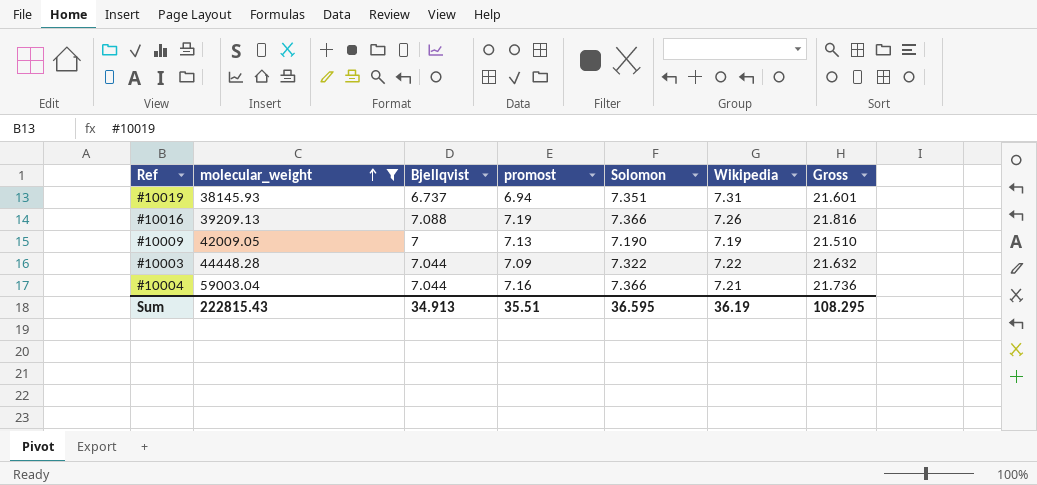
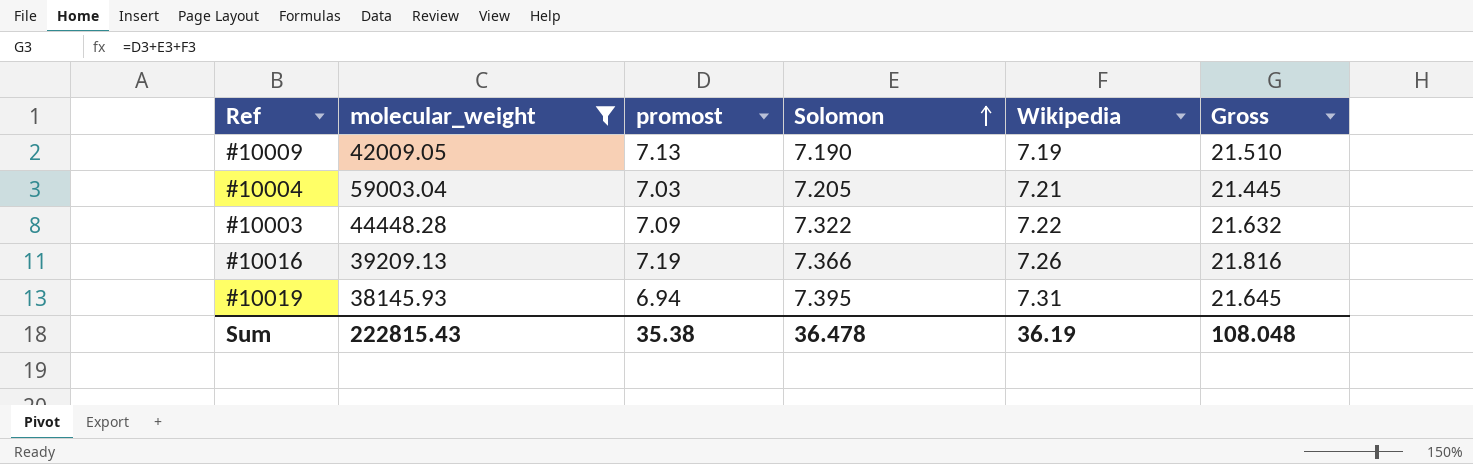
row order: molecular_weight ascending -> Solomon ascending
column Bjellqvist | position: 3 -> none
#10004 | promost: 7.16 -> 7.03
#10004 | Solomon: 7.366 -> 7.205
#10004 | Gross: 21.736 -> 21.445
#10019 | Solomon: 7.351 -> 7.395
#10019 | Gross: 21.601 -> 21.645
Sum | promost: 35.51 -> 35.38
Sum | Solomon: 36.595 -> 36.478
Sum | Gross: 108.295 -> 108.048

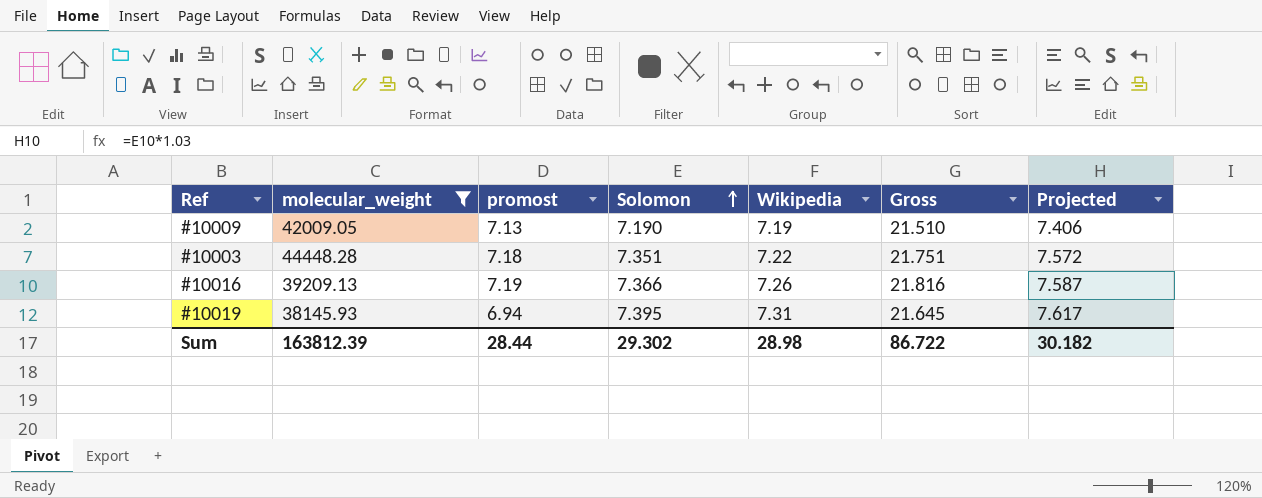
column Projected | formula: none -> [Solomon] * 1.03
row #10004: 59003.04 | 7.03 | 7.205 | 7.21 | 21.445 -> none
#10003 | promost: 7.09 -> 7.18
#10003 | Solomon: 7.322 -> 7.351
#10003 | Gross: 21.632 -> 21.751
Sum | molecular_weight: 222815.43 -> 163812.39
Sum | promost: 35.38 -> 28.44
Sum | Solomon: 36.478 -> 29.302
Sum | Wikipedia: 36.19 -> 28.98
Sum | Gross: 108.048 -> 86.722

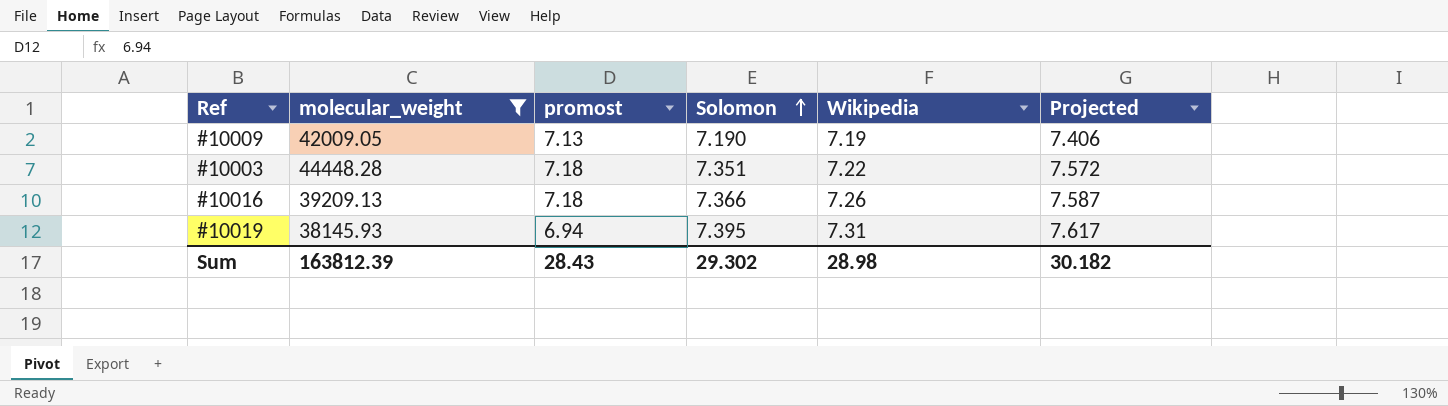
column Gross | formula: [promost] + [Solomon] + [Wikipedia] -> none
#10016 | promost: 7.19 -> 7.18
Sum | promost: 28.44 -> 28.43

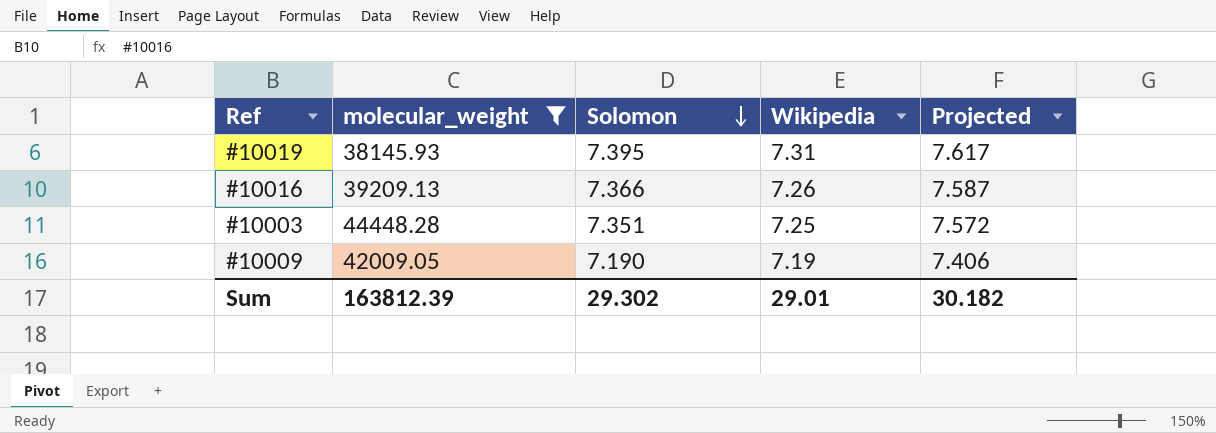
row order: Solomon ascending -> Solomon descending
column promost | position: 3 -> none
#10003 | Wikipedia: 7.22 -> 7.25
Sum | Wikipedia: 28.98 -> 29.01

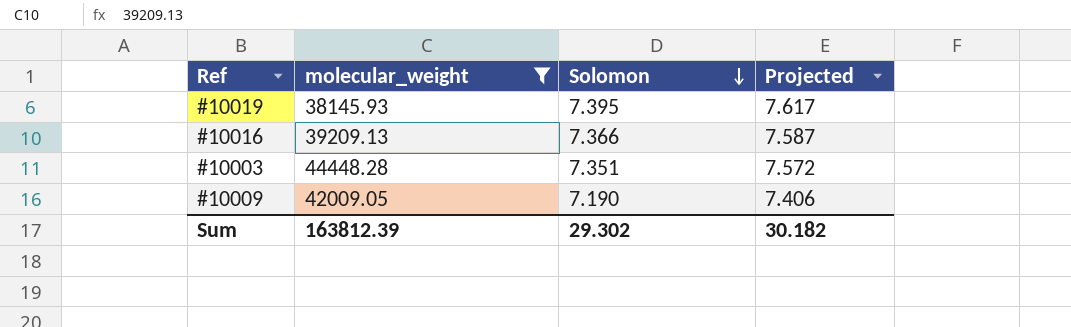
column Wikipedia | position: 4 -> none

